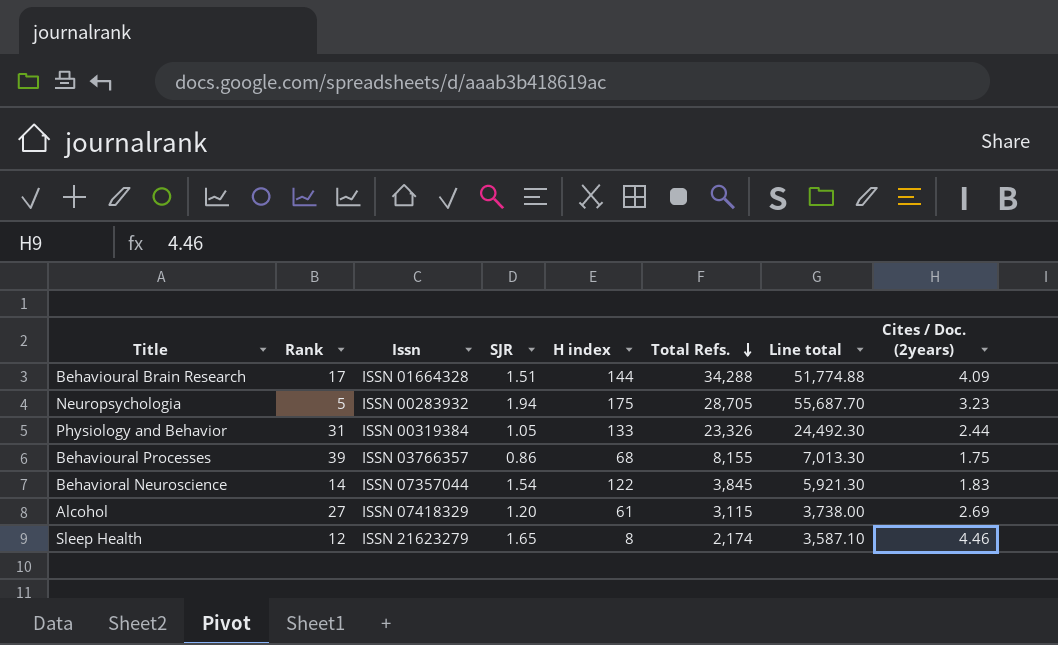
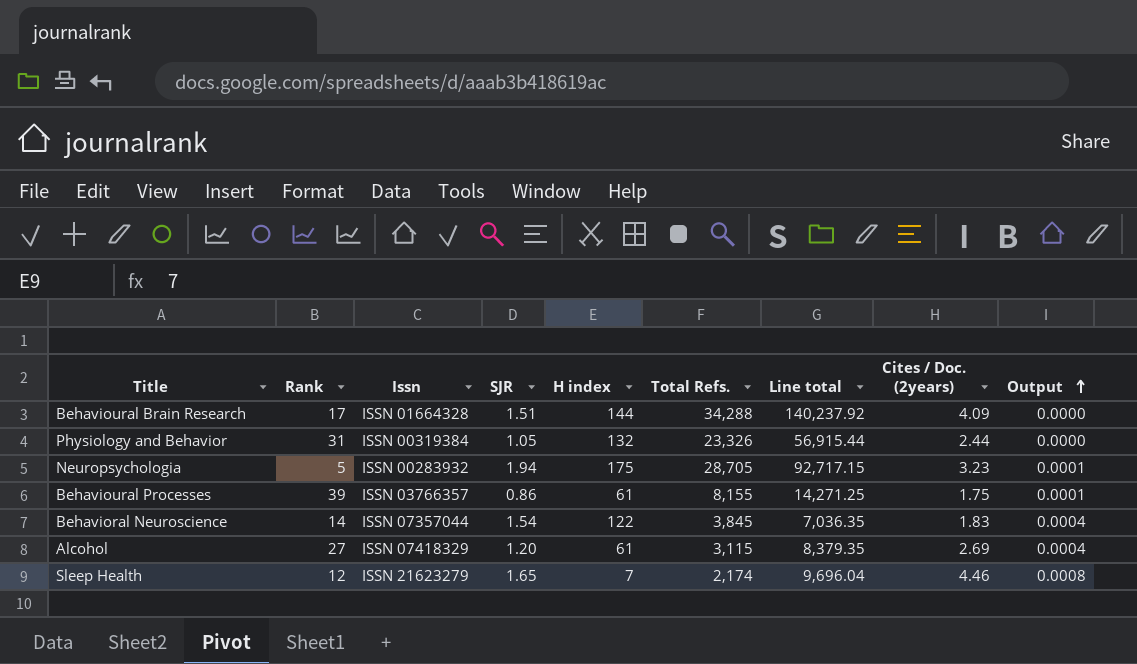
row order: Total Refs. descending -> Output ascending
column Line total | formula: [SJR] * [Total Refs.] -> [Total Refs.] * [Cites / Doc. (2years)]
column Output | formula: none -> [SJR] / [Total Refs.]
Physiology and Behavior | H index: 133 -> 132
Behavioural Processes | H index: 68 -> 61
Sleep Health | H index: 8 -> 7

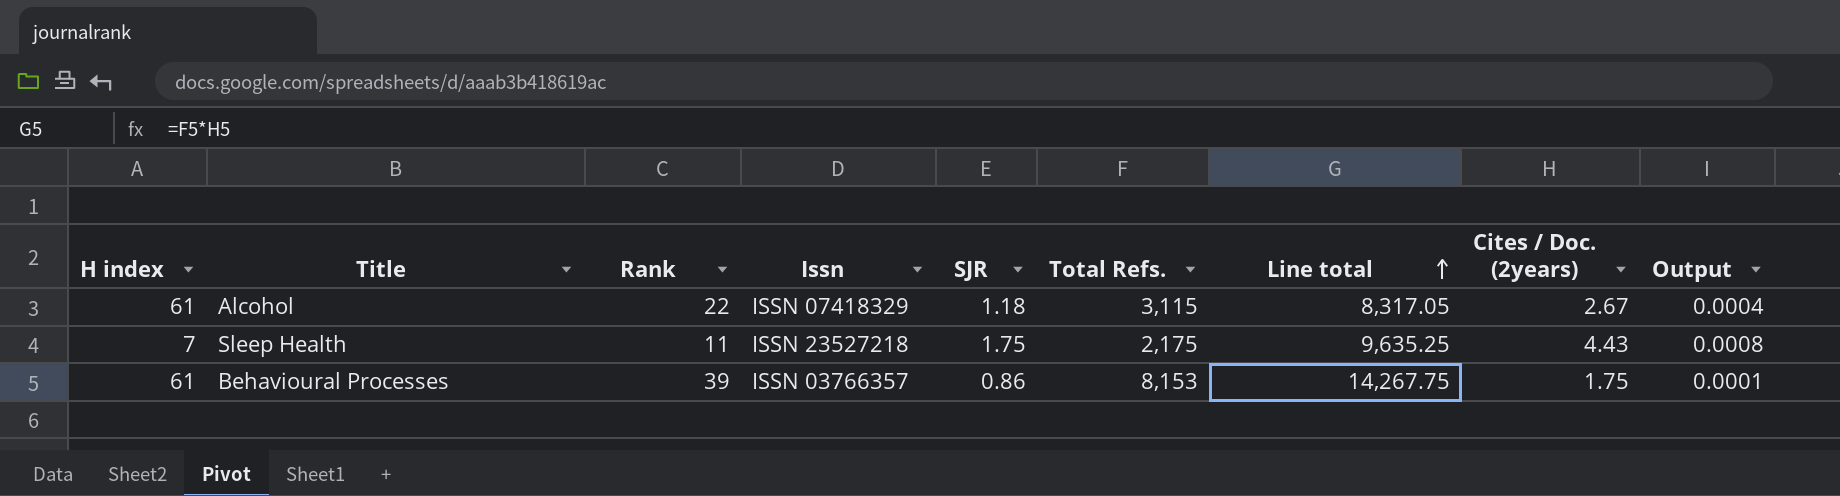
row order: Output ascending -> Line total ascending
column H index | position: 5 -> 1
row Behavioural Brain Research: 17 | ISSN 01664328 | 1.51 | 144 | 34,288 | 140,237.92 | 4.09 | 0.0000 -> none
row Physiology and Behavior: 31 | ISSN 00319384 | 1.05 | 132 | 23,326 | 56,915.44 | 2.44 | 0.0000 -> none
row Neuropsychologia: 5 | ISSN 00283932 | 1.94 | 175 | 28,705 | 92,717.15 | 3.23 | 0.0001 -> none
row Behavioral Neuroscience: 14 | ISSN 07357044 | 1.54 | 122 | 3,845 | 7,036.35 | 1.83 | 0.0004 -> none
Alcohol | Rank: 27 -> 22
Alcohol | SJR: 1.20 -> 1.18
Alcohol | Line total: 8,379.35 -> 8,317.05
Alcohol | Cites / Doc. (2years): 2.69 -> 2.67
Sleep Health | Rank: 12 -> 11
Sleep Health | Issn: ISSN 21623279 -> ISSN 23527218
Sleep Health | SJR: 1.65 -> 1.75
Sleep Health | Total Refs.: 2,174 -> 2,175
Sleep Health | Line total: 9,696.04 -> 9,635.25
Sleep Health | Cites / Doc. (2years): 4.46 -> 4.43
Behavioural Processes | Total Refs.: 8,155 -> 8,153
Behavioural Processes | Line total: 14,271.25 -> 14,267.75

